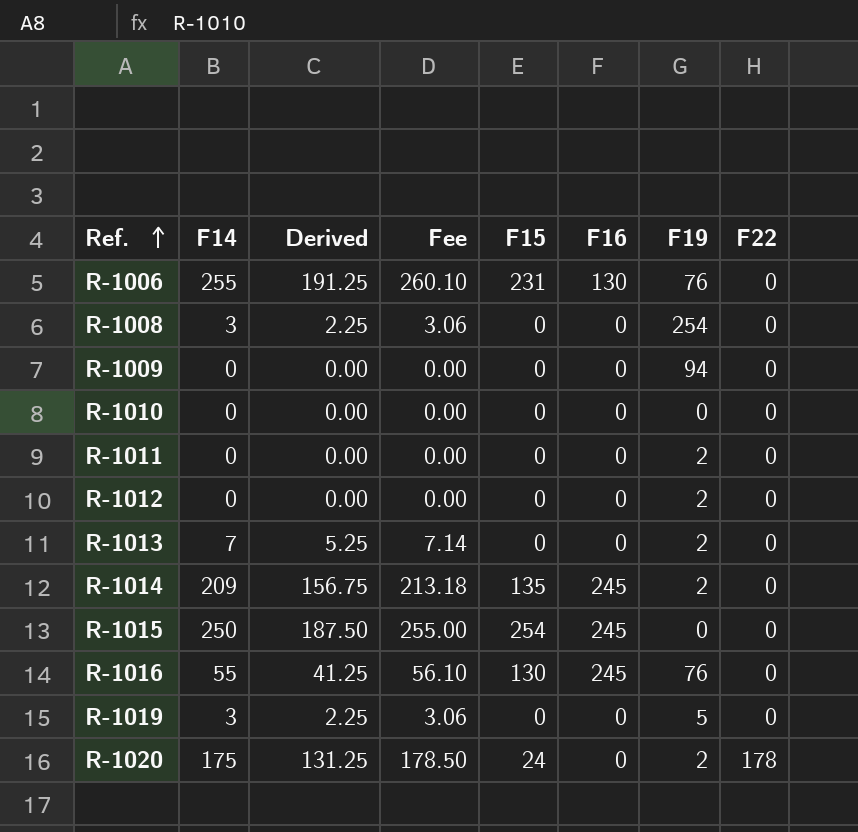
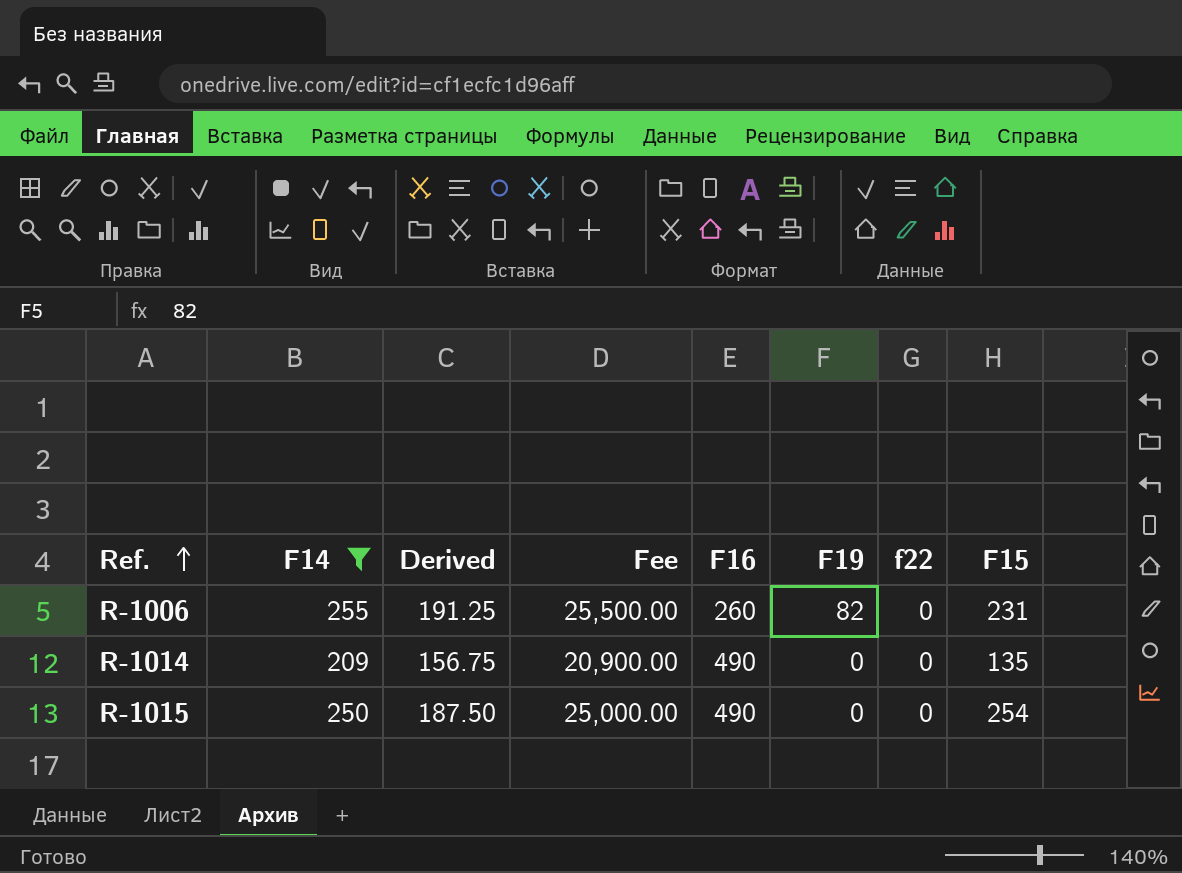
filter: none -> F14 >= 209
column Fee | formula: [F14] * 1.02 -> [F14] * 100
column name: F22 -> f22
column F15 | position: 5 -> 8
R-1006 | F16: 130 -> 260
R-1006 | F19: 76 -> 82
R-1014 | F16: 245 -> 490
R-1014 | F19: 2 -> 0
R-1015 | F16: 245 -> 490

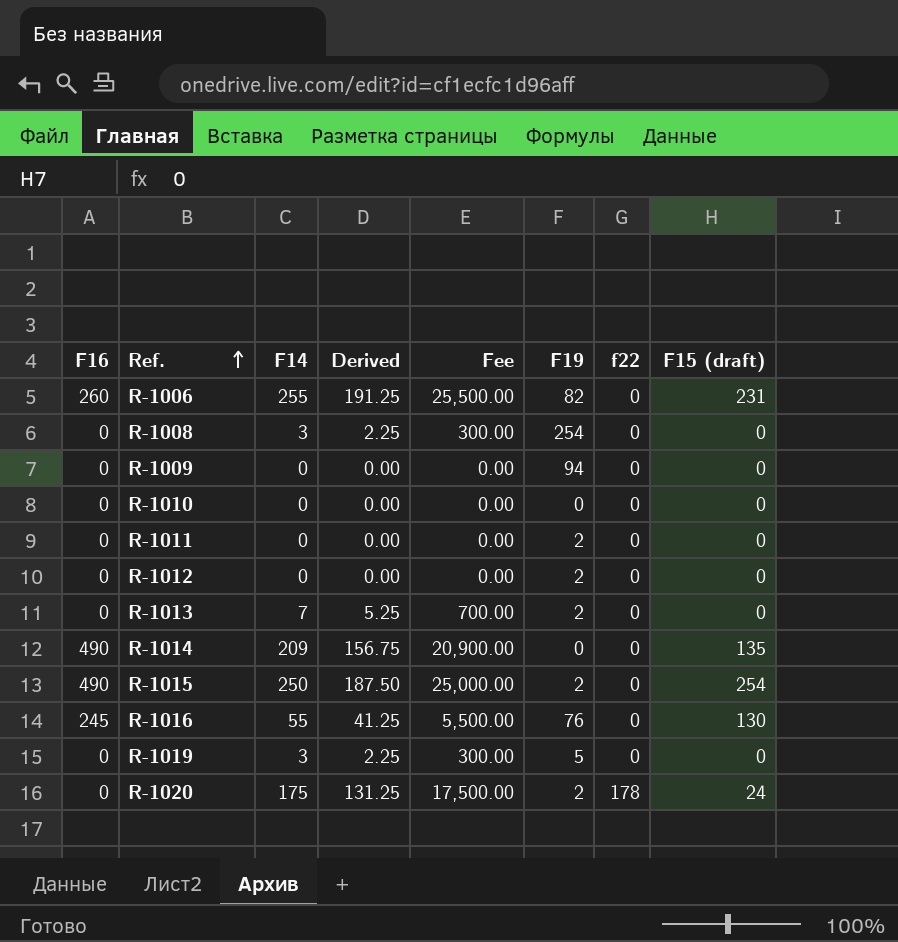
filter: F14 >= 209 -> none
column F16 | position: 5 -> 1
column name: F15 -> F15 (draft)
R-1015 | F19: 0 -> 2

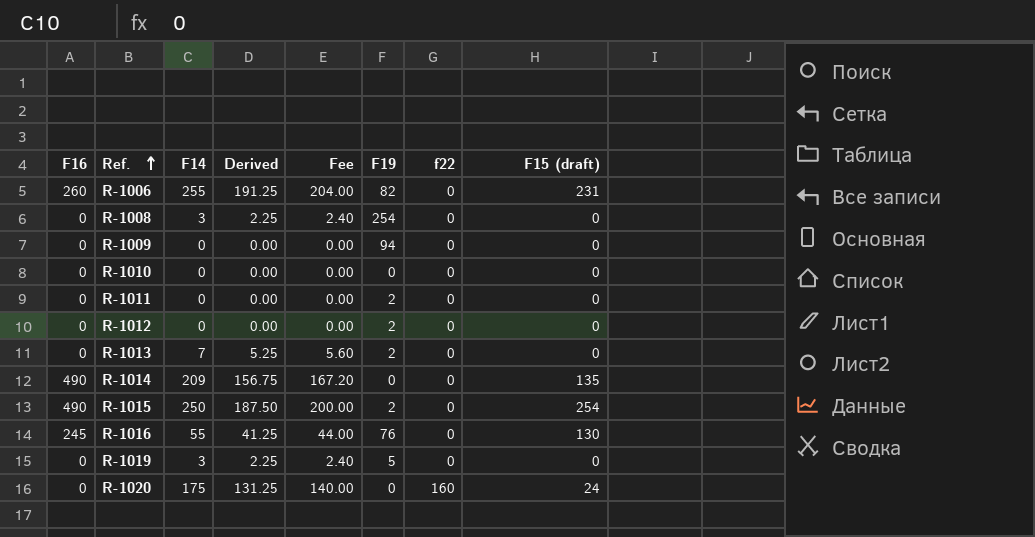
column Fee | formula: [F14] * 100 -> [F14] * 0.8
R-1020 | F19: 2 -> 0
R-1020 | f22: 178 -> 160

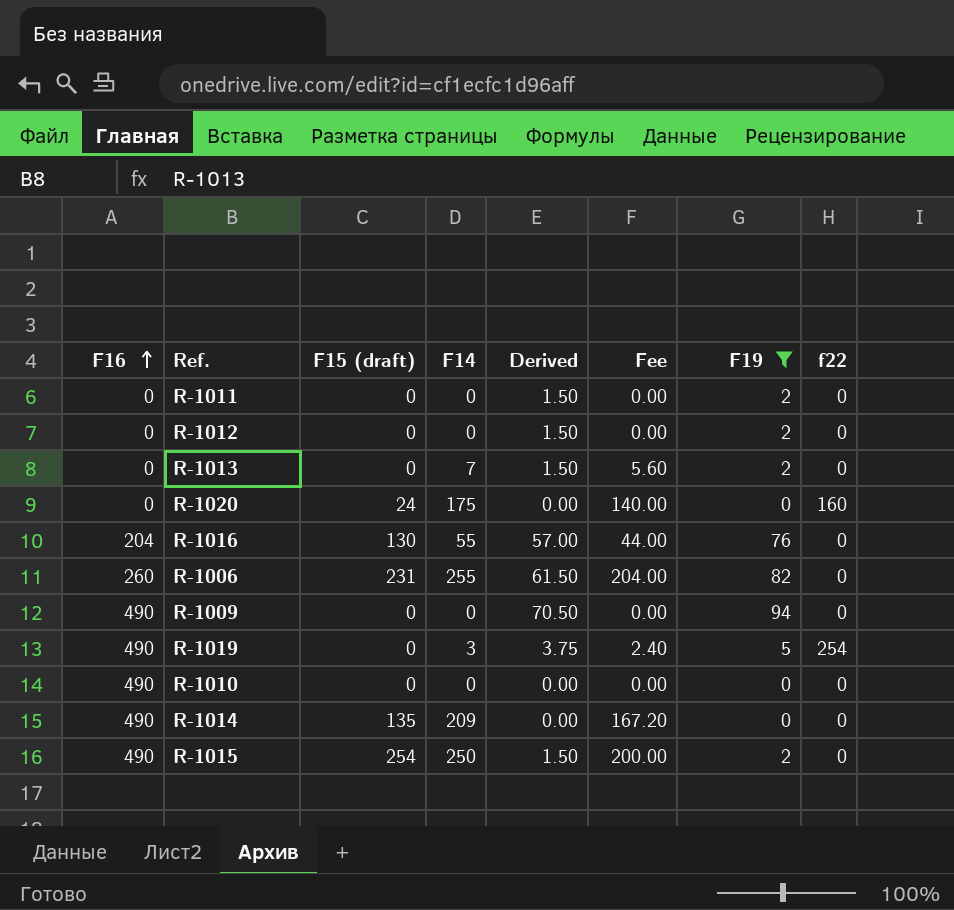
filter: none -> F19 != 254
row order: Ref. ascending -> F16 ascending
column F15 (draft) | position: 8 -> 3
column Derived | formula: [F14] * 0.75 -> [F19] * 0.75
R-1016 | F16: 245 -> 204
R-1009 | F16: 0 -> 490
R-1019 | F16: 0 -> 490
R-1019 | f22: 0 -> 254
R-1010 | F16: 0 -> 490

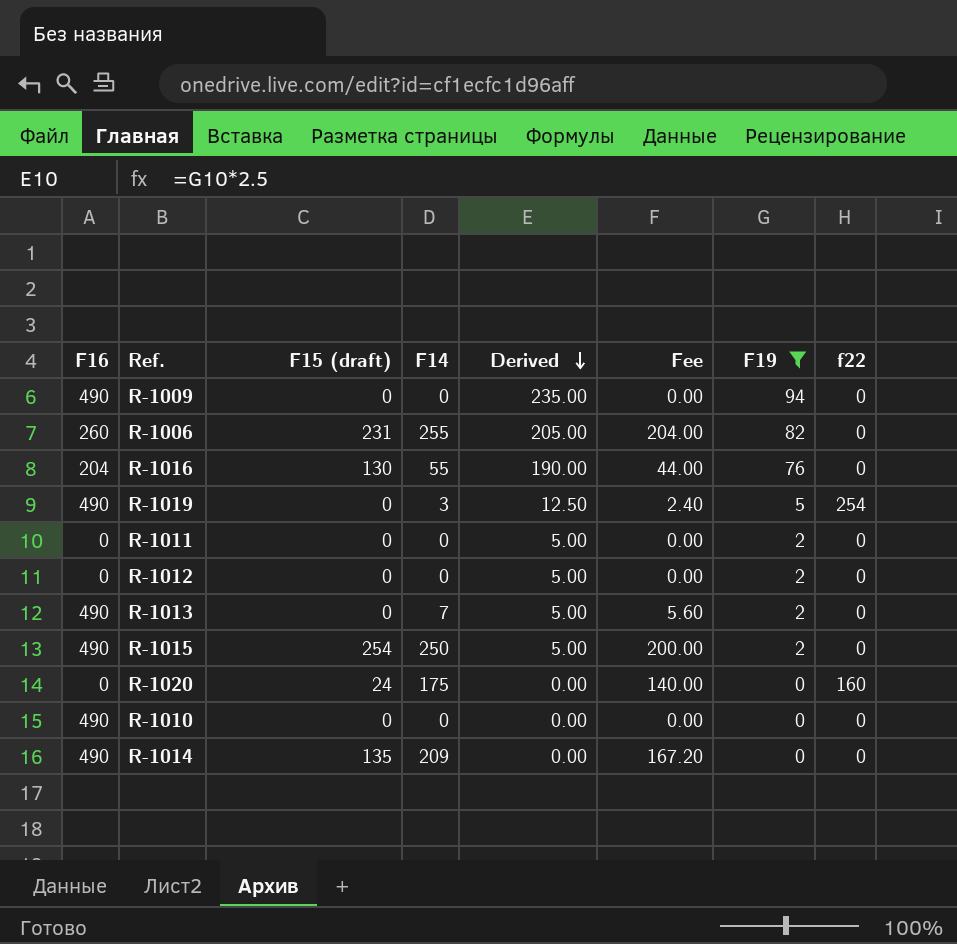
row order: F16 ascending -> Derived descending
column Derived | formula: [F19] * 0.75 -> [F19] * 2.5
R-1013 | F16: 0 -> 490

